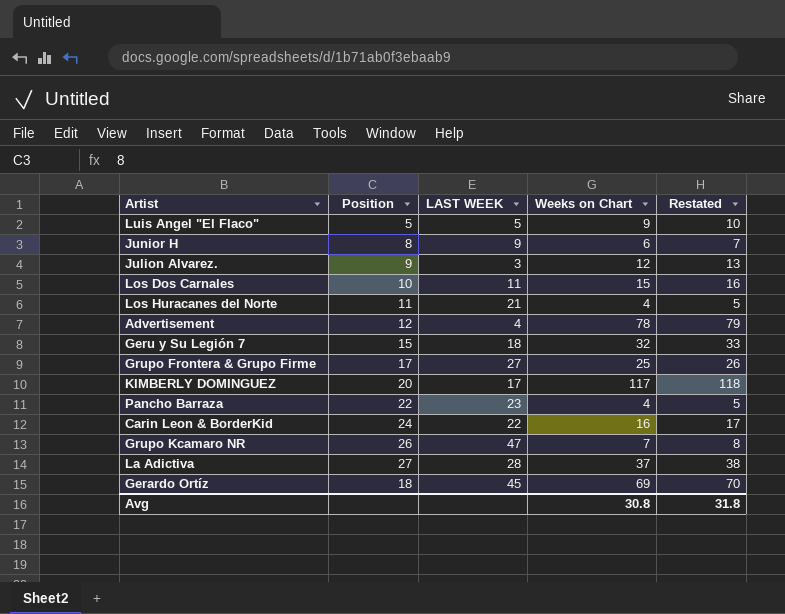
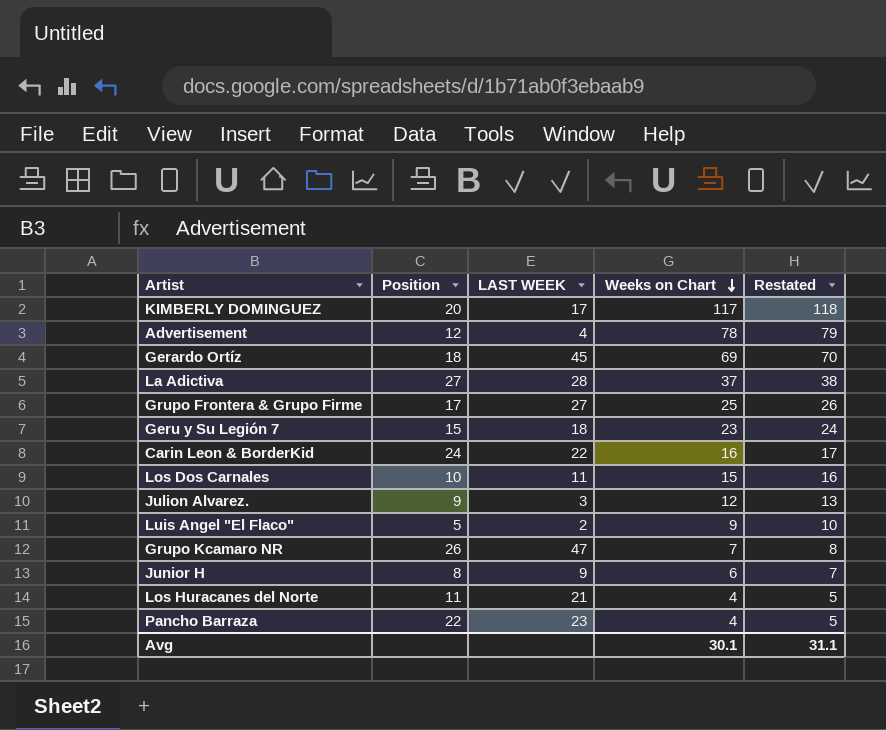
row order: none -> Weeks on Chart descending
Geru y Su Legión 7 | Weeks on Chart: 32 -> 23
Geru y Su Legión 7 | Restated: 33 -> 24
Luis Angel "El Flaco" | LAST WEEK: 5 -> 2
Avg | Weeks on Chart: 30.8 -> 30.1
Avg | Restated: 31.8 -> 31.1

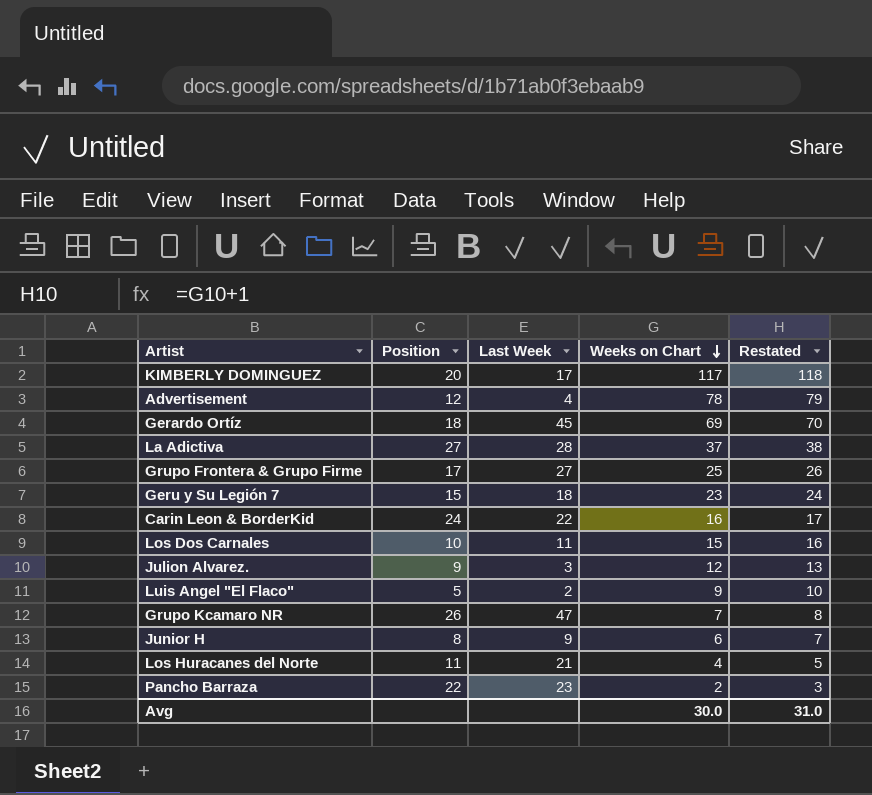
column name: LAST WEEK -> Last Week
Pancho Barraza | Weeks on Chart: 4 -> 2
Pancho Barraza | Restated: 5 -> 3
Avg | Weeks on Chart: 30.1 -> 30.0
Avg | Restated: 31.1 -> 31.0

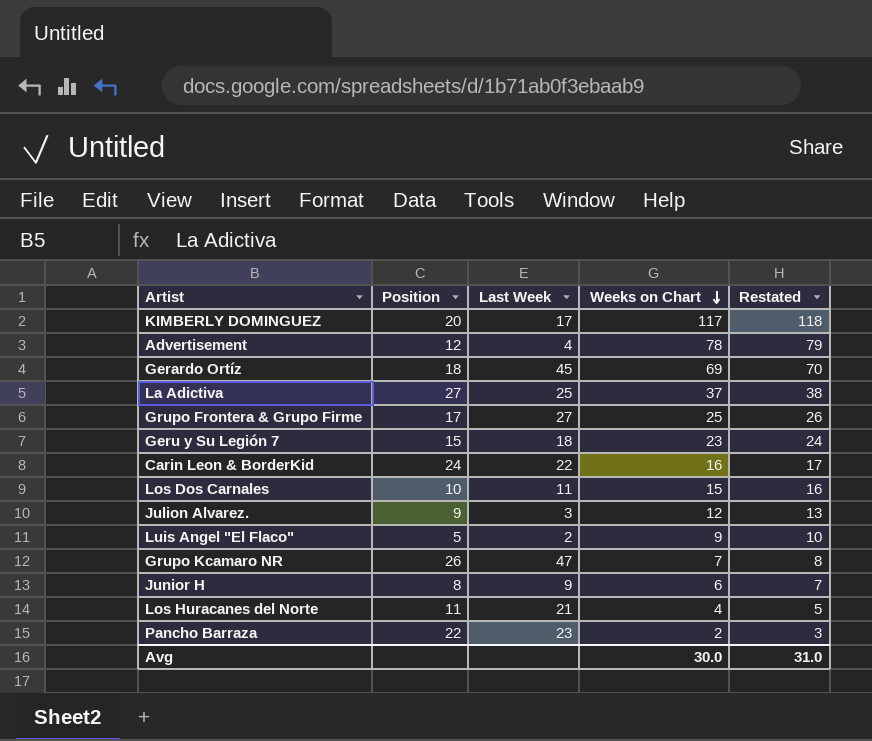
La Adictiva | Last Week: 28 -> 25

